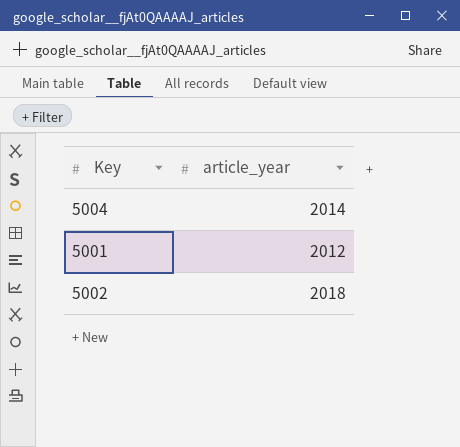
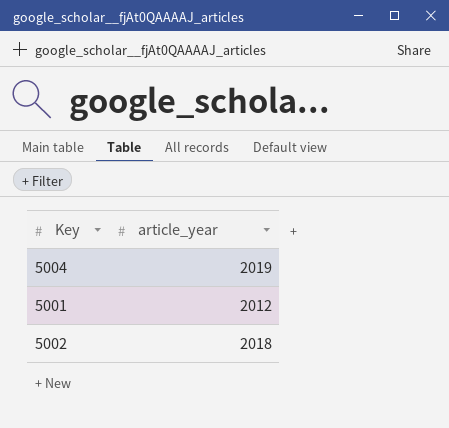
5004 | article_year: 2014 -> 2019

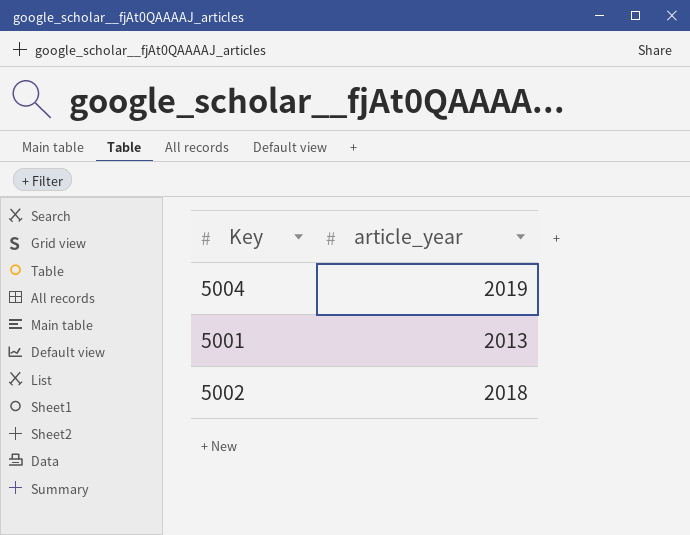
5001 | article_year: 2012 -> 2013

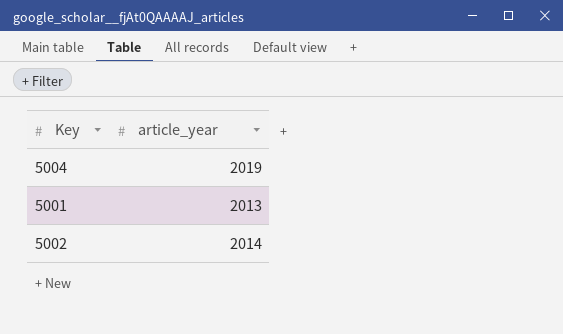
5002 | article_year: 2018 -> 2014

